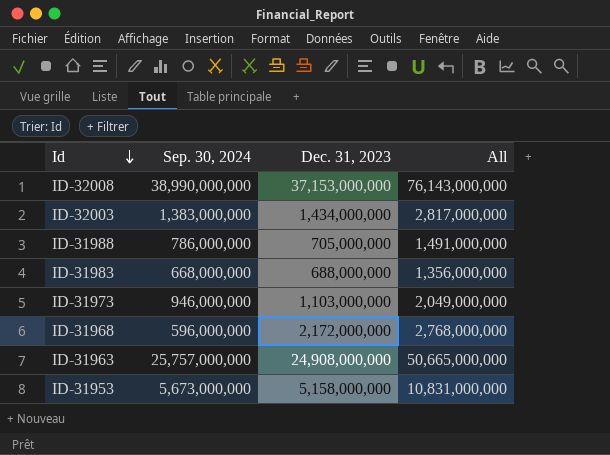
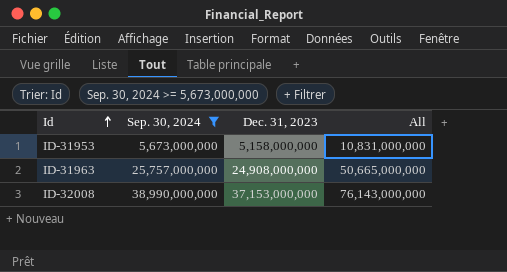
filter: none -> Sep. 30, 2024 >= 5,673,000,000
row order: Id descending -> Id ascending

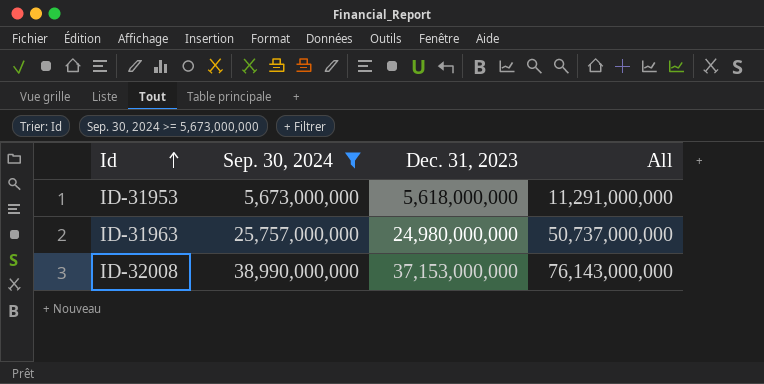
ID-31953 | Dec. 31, 2023: 5,158,000,000 -> 5,618,000,000
ID-31953 | All: 10,831,000,000 -> 11,291,000,000
ID-31963 | Dec. 31, 2023: 24,908,000,000 -> 24,980,000,000
ID-31963 | All: 50,665,000,000 -> 50,737,000,000

